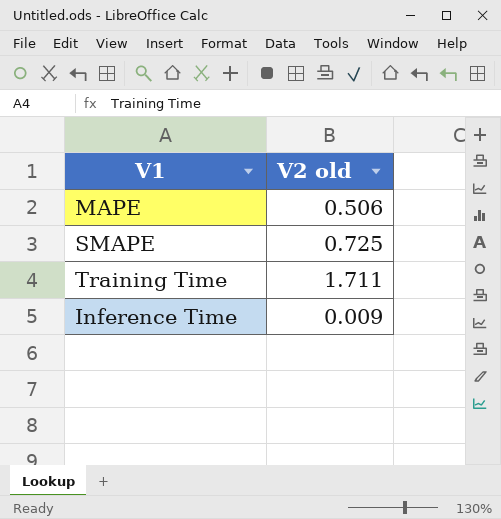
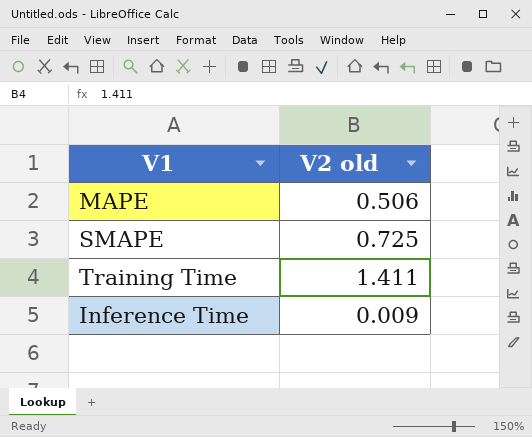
Training Time | V2 old: 1.711 -> 1.411

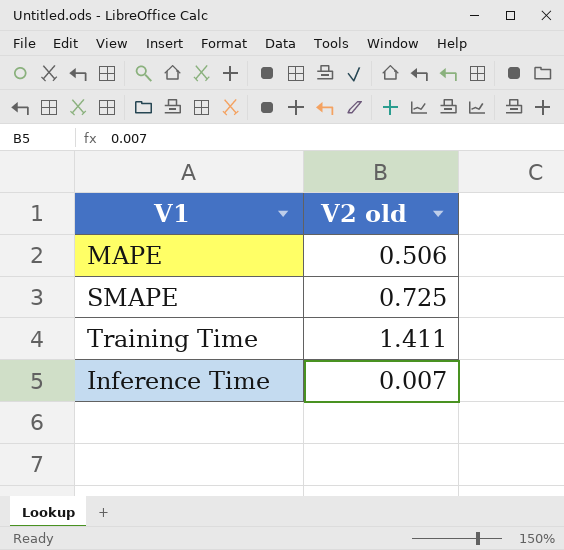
Inference Time | V2 old: 0.009 -> 0.007

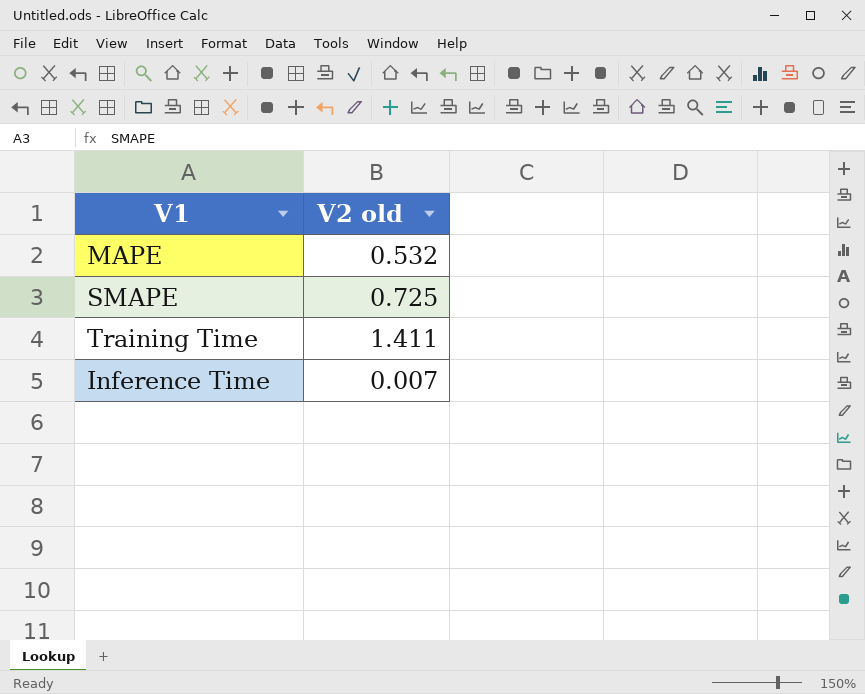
MAPE | V2 old: 0.506 -> 0.532

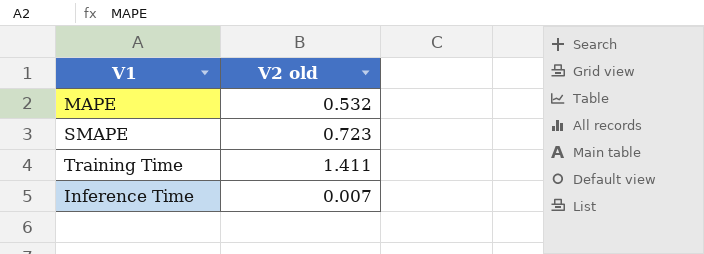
SMAPE | V2 old: 0.725 -> 0.723

